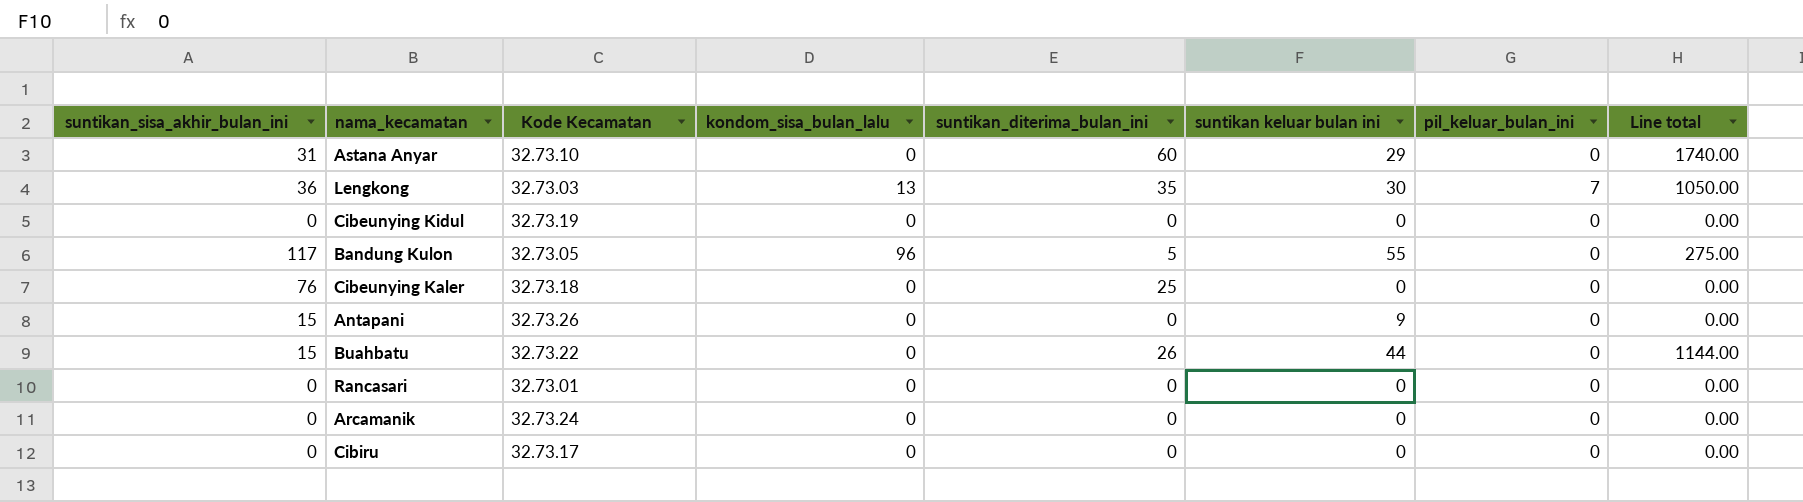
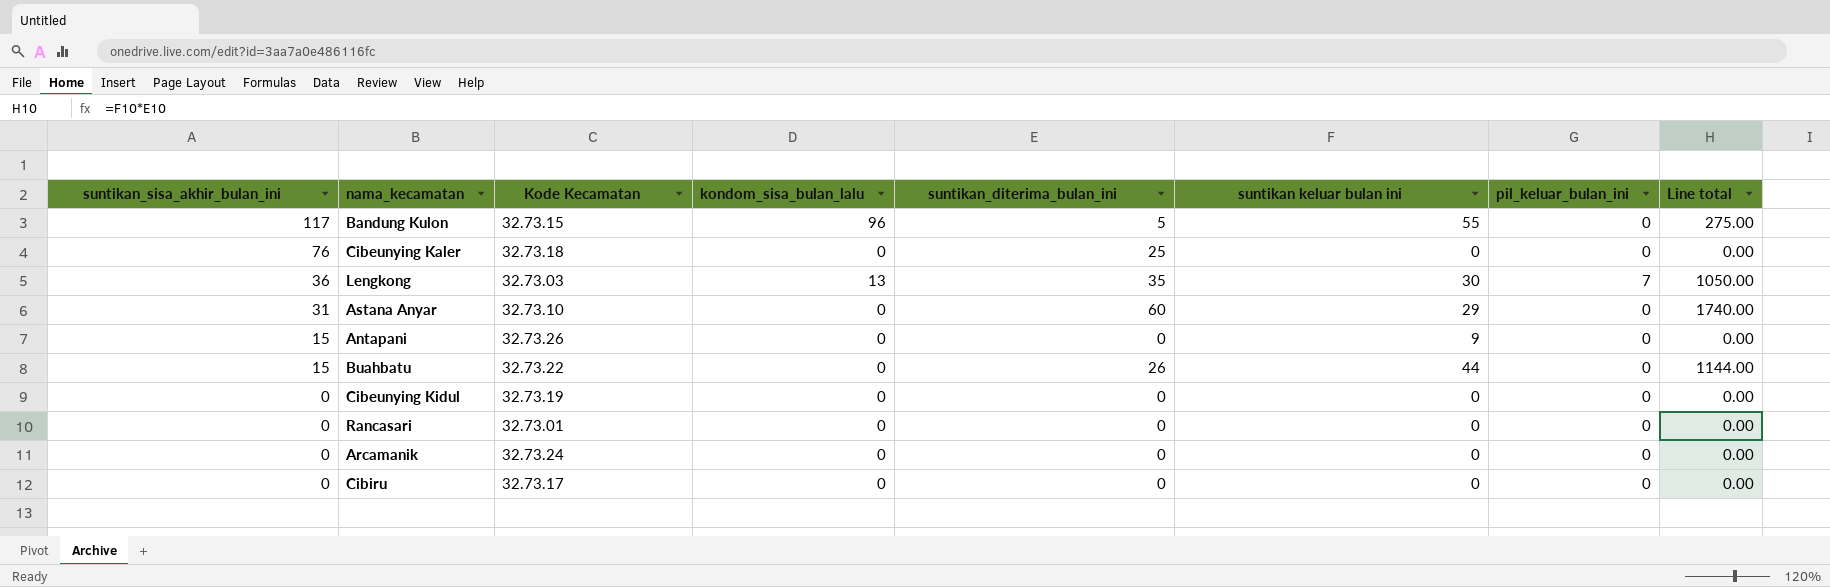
row order: none -> suntikan_sisa_akhir_bulan_ini descending
Bandung Kulon | Kode Kecamatan: 32.73.05 -> 32.73.15

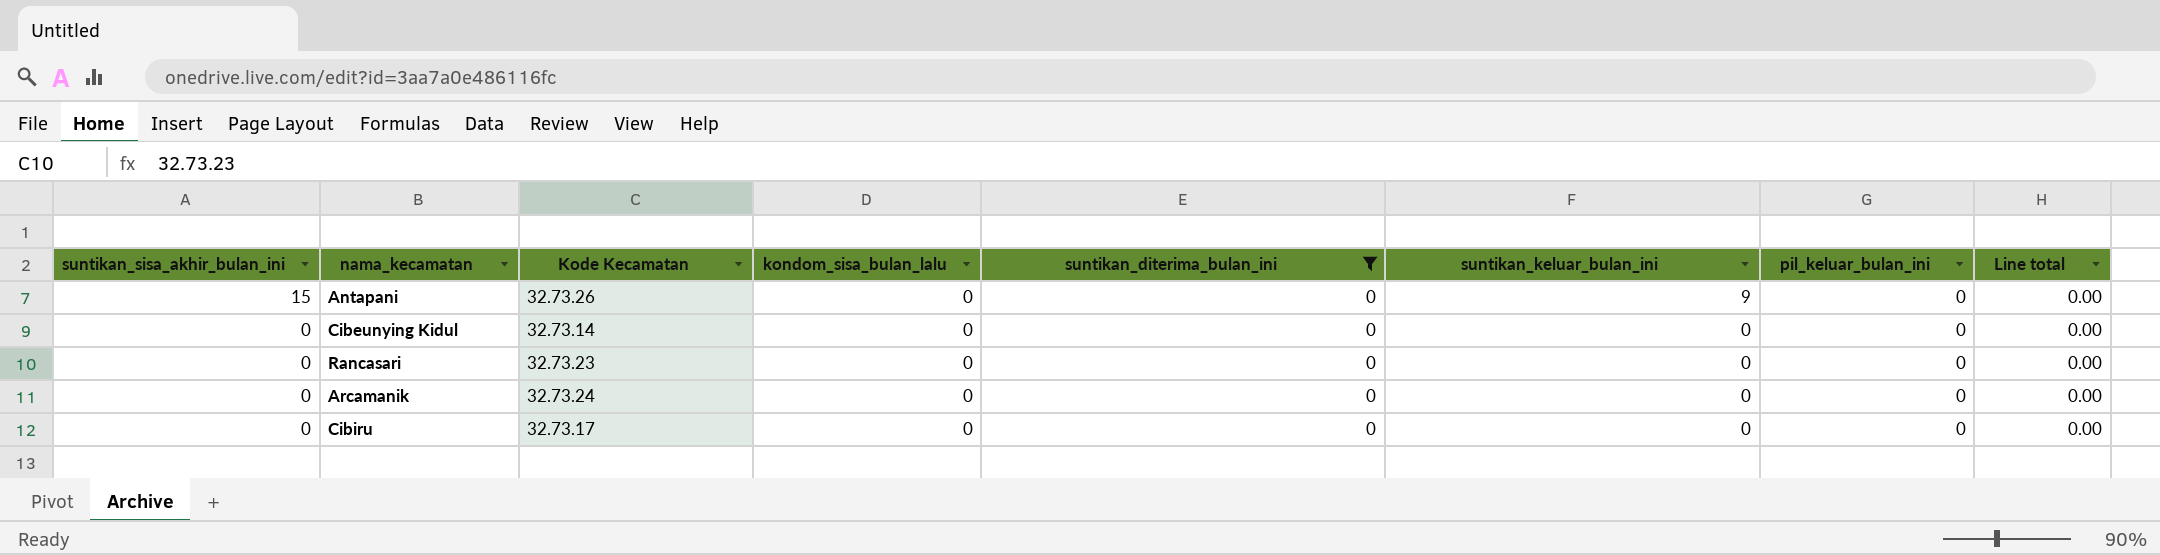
filter: none -> suntikan_diterima_bulan_ini = 0
column name: suntikan keluar bulan ini -> suntikan_keluar_bulan_ini
Cibeunying Kidul | Kode Kecamatan: 32.73.19 -> 32.73.14
Rancasari | Kode Kecamatan: 32.73.01 -> 32.73.23

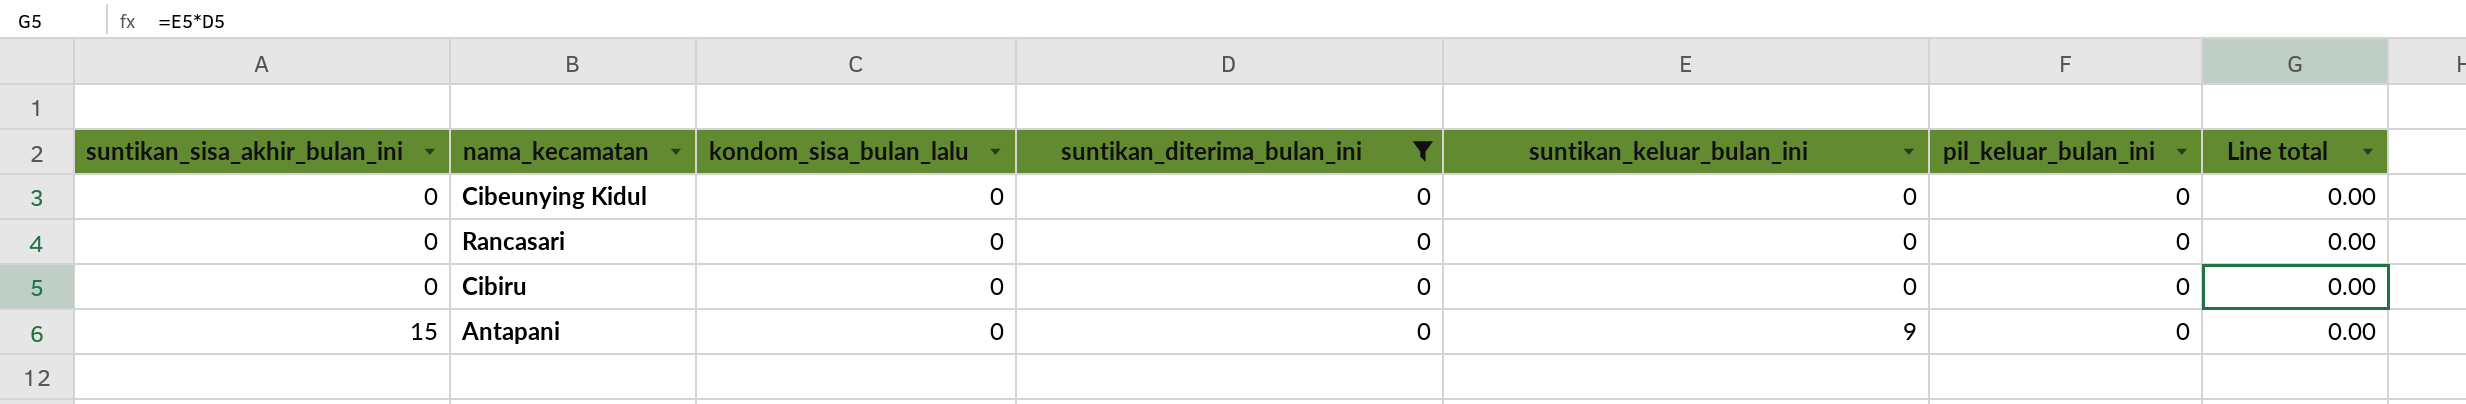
row order: suntikan_sisa_akhir_bulan_ini descending -> suntikan_sisa_akhir_bulan_ini ascending
column Kode Kecamatan | position: 3 -> none
row Arcamanik: 0 | 32.73.24 | 0 | 0 | 0 | 0 | 0.00 -> none

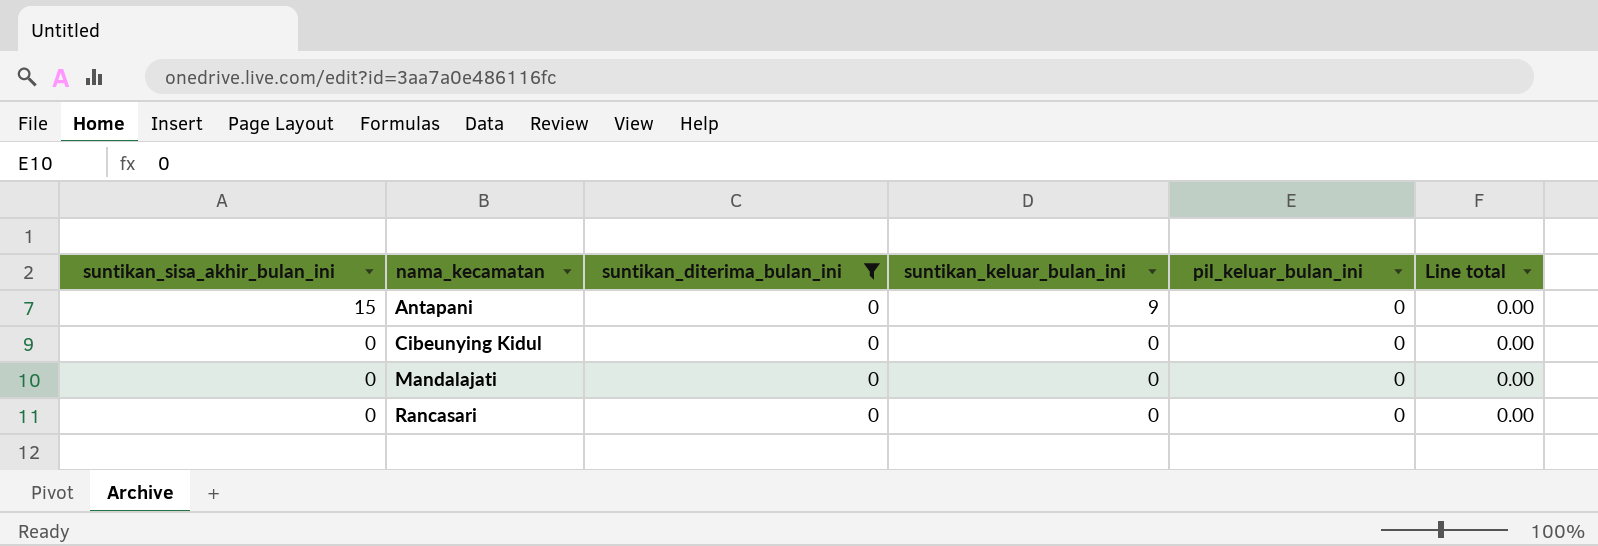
row order: suntikan_sisa_akhir_bulan_ini ascending -> suntikan_sisa_akhir_bulan_ini descending
column kondom_sisa_bulan_lalu | position: 3 -> none
row Cibiru: 0 | 0 | 0 | 0 | 0 | 0.00 -> none
row Mandalajati: none -> 0 | 0 | 0 | 0 | 0.00

